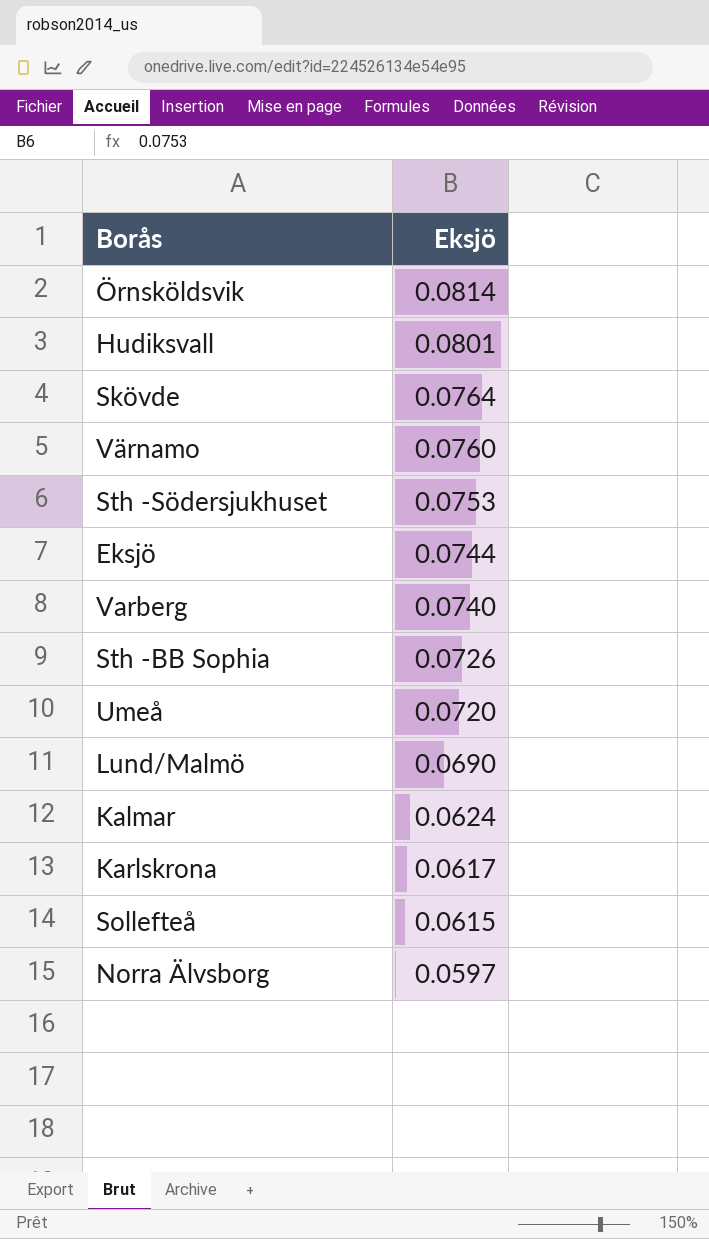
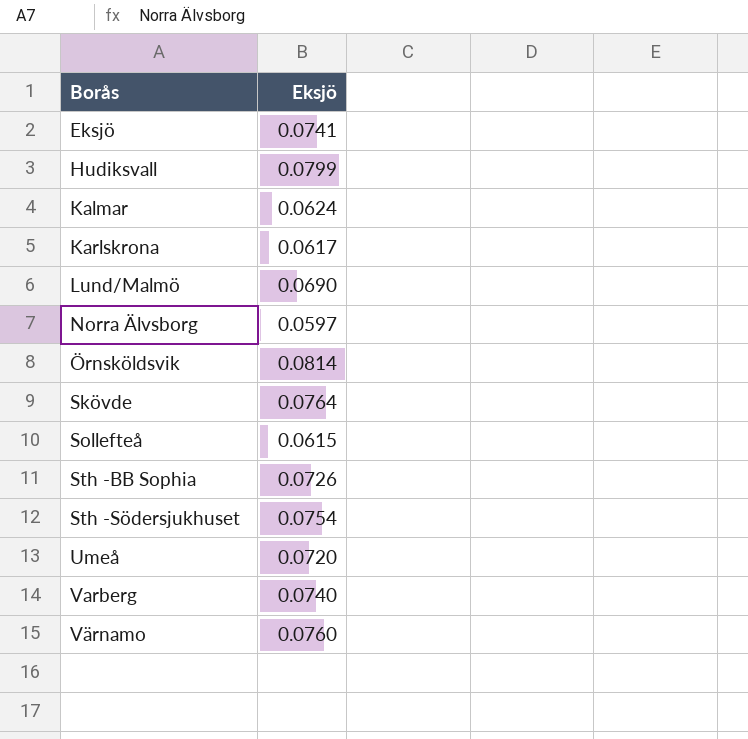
row order: Eksjö descending -> Borås ascending
Eksjö | Eksjö: 0.0744 -> 0.0741
Hudiksvall | Eksjö: 0.0801 -> 0.0799
Sth -Södersjukhuset | Eksjö: 0.0753 -> 0.0754

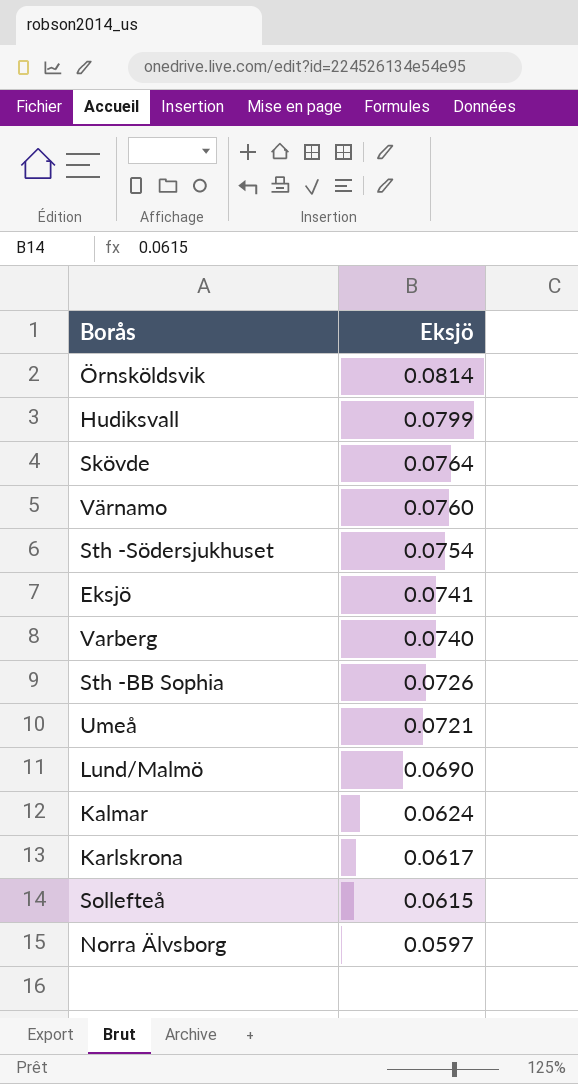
row order: Borås ascending -> Eksjö descending
Umeå | Eksjö: 0.0720 -> 0.0721

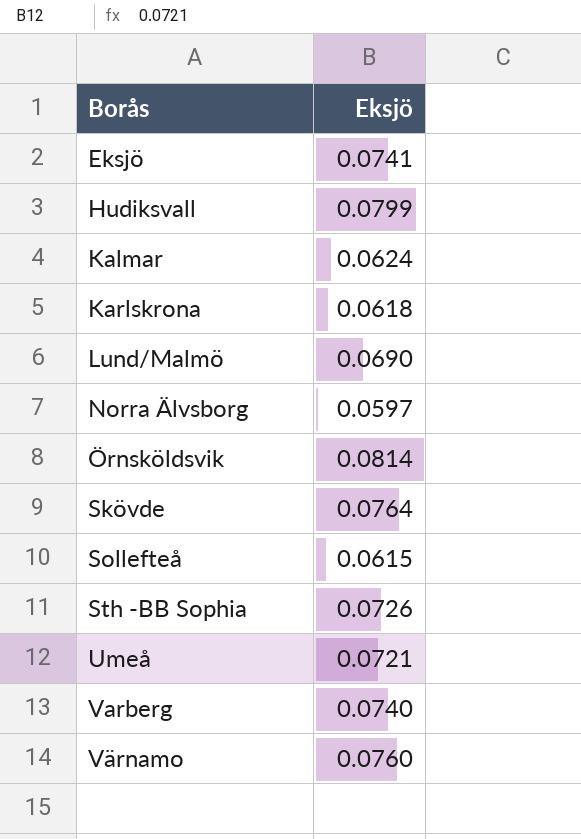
row order: Eksjö descending -> Borås ascending
row Sth -Södersjukhuset: 0.0754 -> none
Karlskrona | Eksjö: 0.0617 -> 0.0618

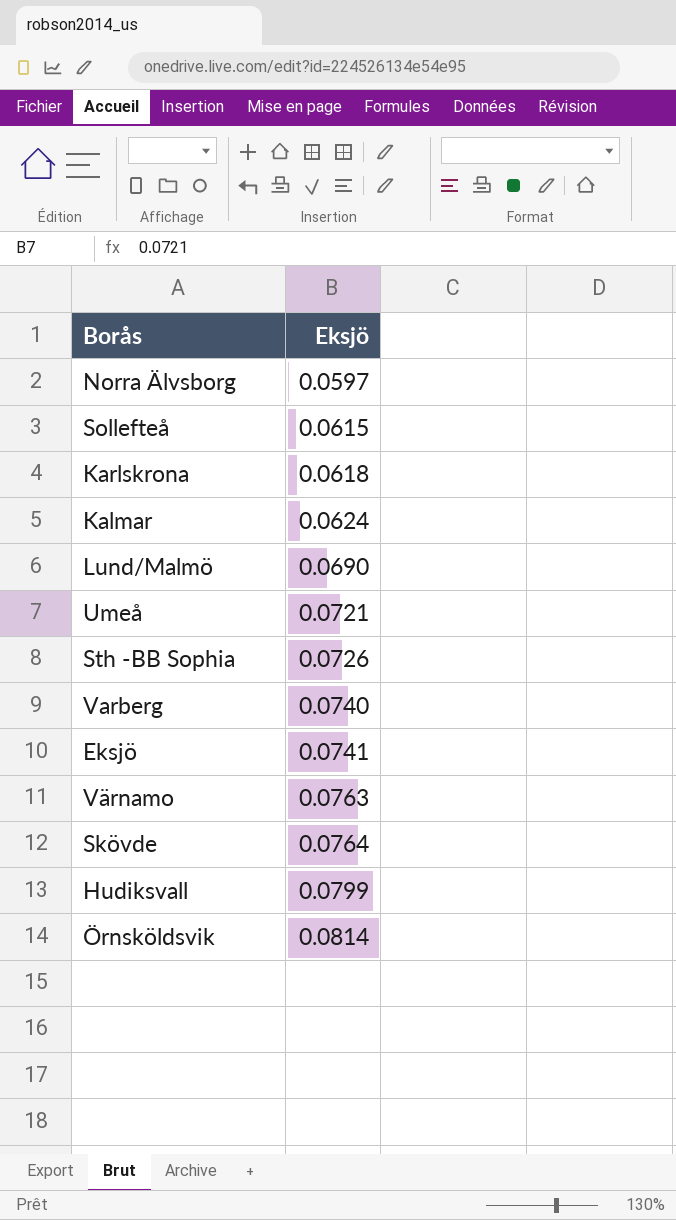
row order: Borås ascending -> Eksjö ascending
Värnamo | Eksjö: 0.0760 -> 0.0763

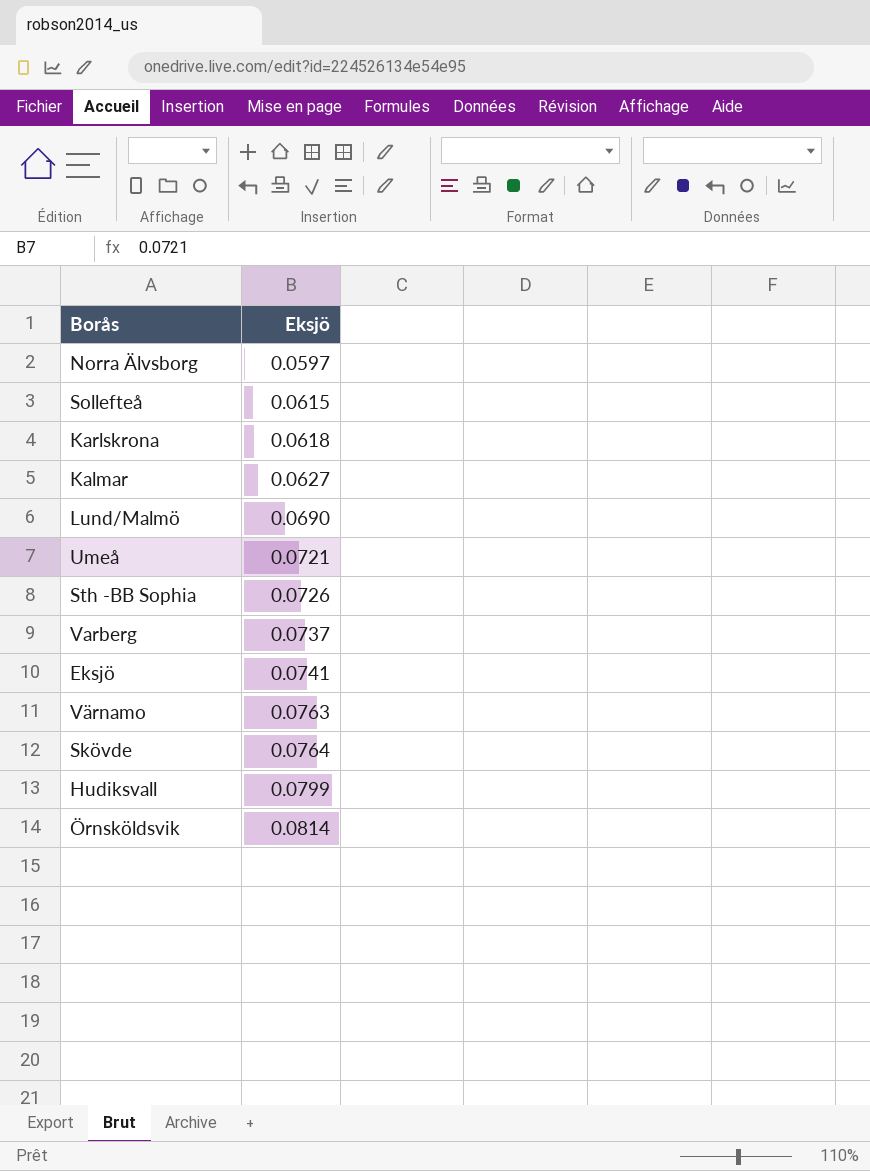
Kalmar | Eksjö: 0.0624 -> 0.0627
Varberg | Eksjö: 0.0740 -> 0.0737

